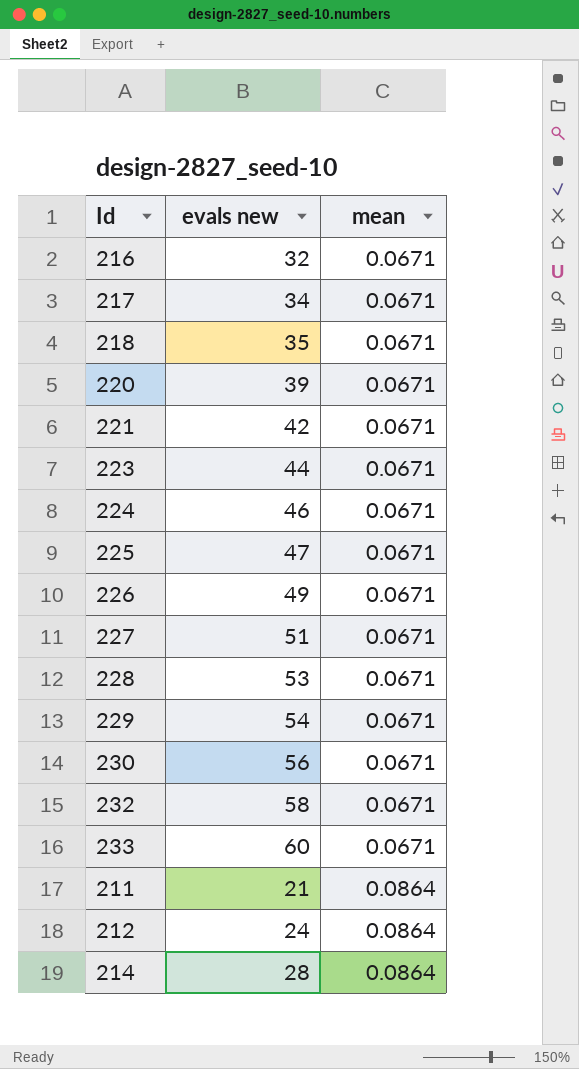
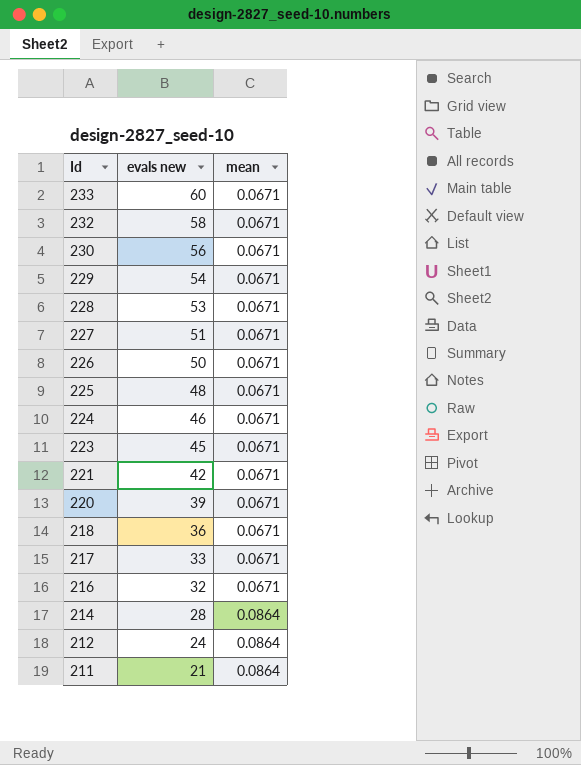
row order: mean ascending -> Id descending
226 | evals new: 49 -> 50
225 | evals new: 47 -> 48
223 | evals new: 44 -> 45
218 | evals new: 35 -> 36
217 | evals new: 34 -> 33

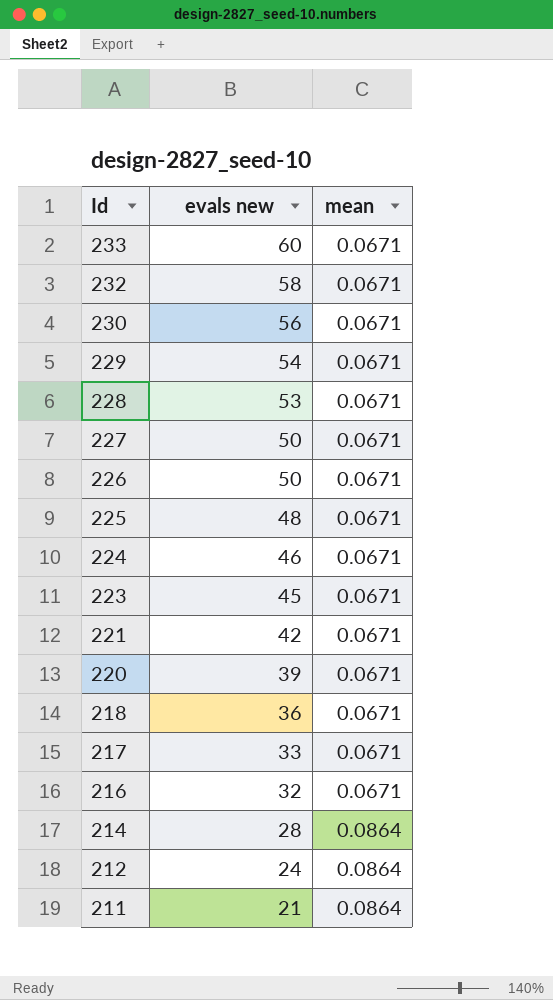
227 | evals new: 51 -> 50

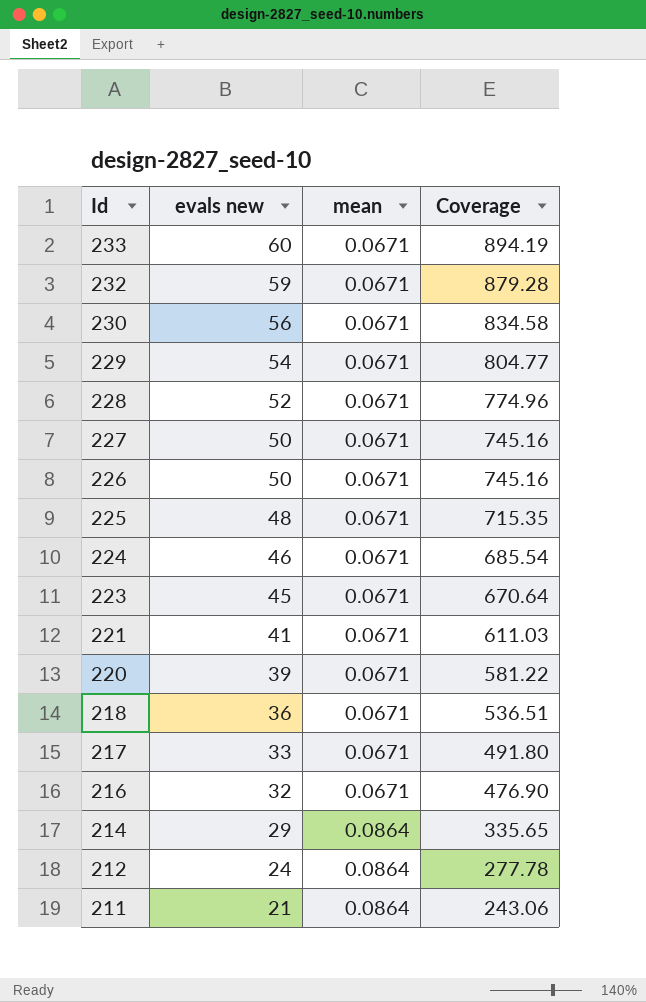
column Coverage | formula: none -> [evals new] / [mean]
232 | evals new: 58 -> 59
228 | evals new: 53 -> 52
221 | evals new: 42 -> 41
214 | evals new: 28 -> 29

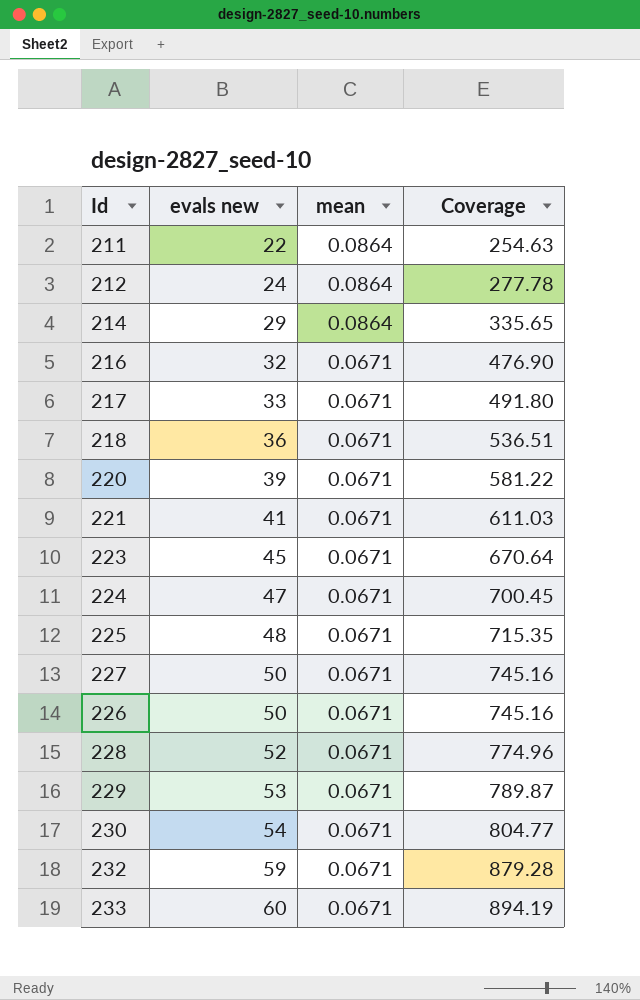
row order: Id descending -> evals new ascending
211 | evals new: 21 -> 22
211 | Coverage: 243.06 -> 254.63
224 | evals new: 46 -> 47
224 | Coverage: 685.54 -> 700.45
229 | evals new: 54 -> 53
229 | Coverage: 804.77 -> 789.87
230 | evals new: 56 -> 54
230 | Coverage: 834.58 -> 804.77

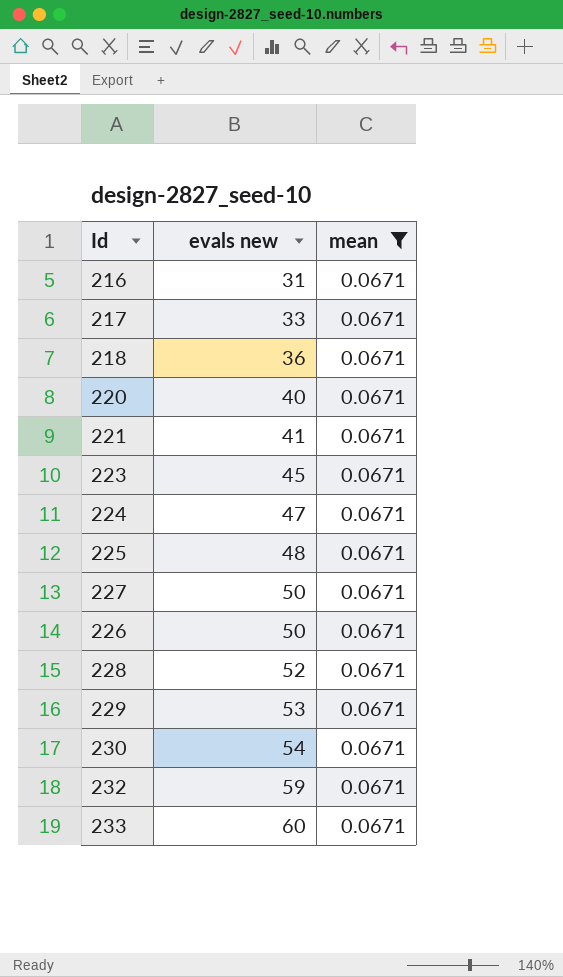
filter: none -> mean = 0.0671
column Coverage | formula: [evals new] / [mean] -> none
216 | evals new: 32 -> 31
220 | evals new: 39 -> 40

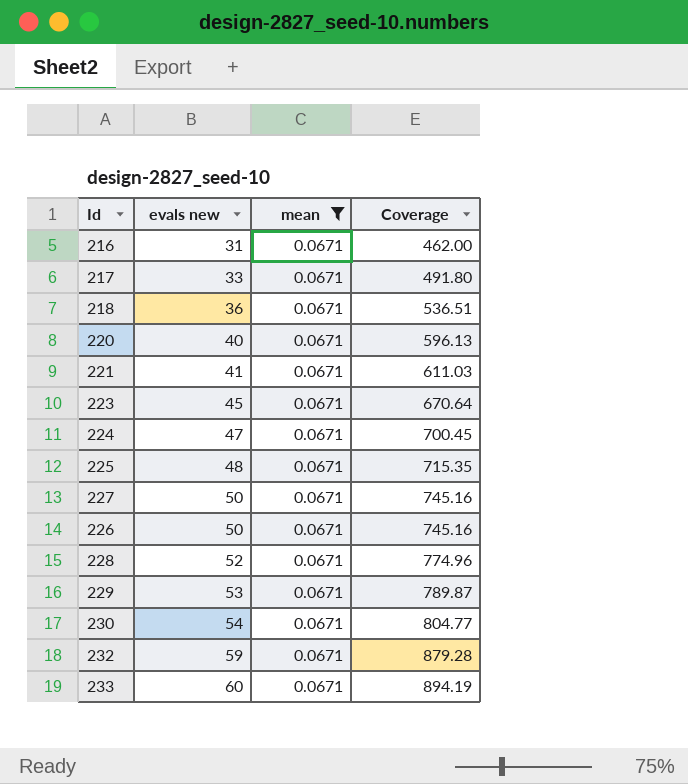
column Coverage | formula: none -> [evals new] / [mean]

